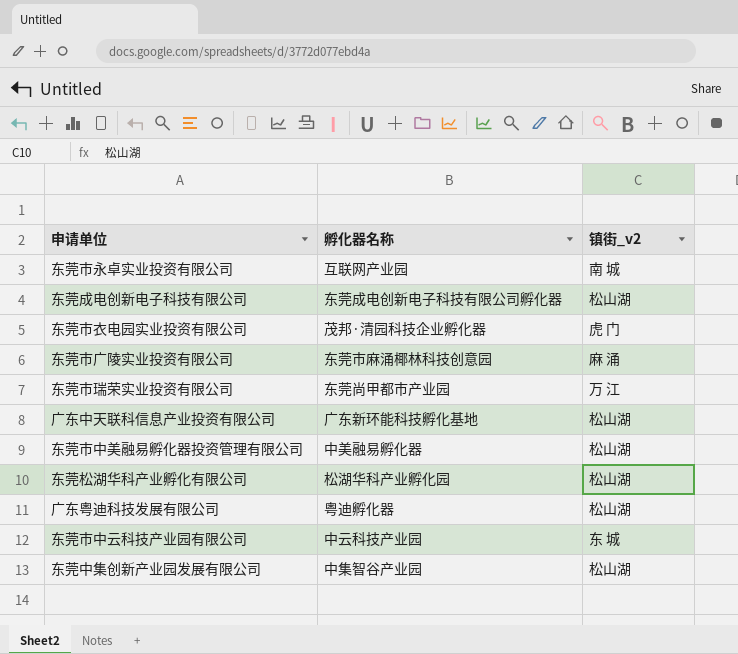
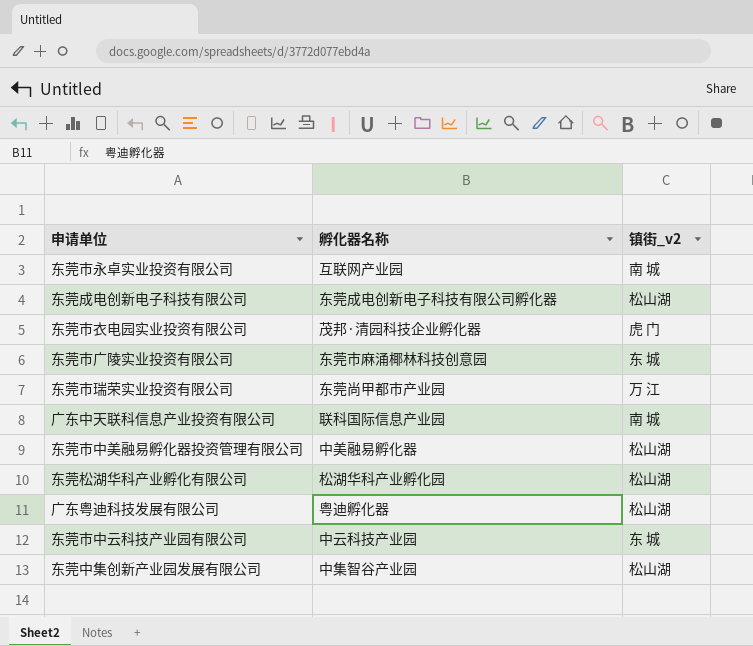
东莞市广陵实业投资有限公司 | 镇街_v2: 麻 涌 -> 东 城
广东中天联科信息产业投资有限公司 | 孵化器名称: 广东新环能科技孵化基地 -> 联科国际信息产业园
广东中天联科信息产业投资有限公司 | 镇街_v2: 松山湖 -> 南 城

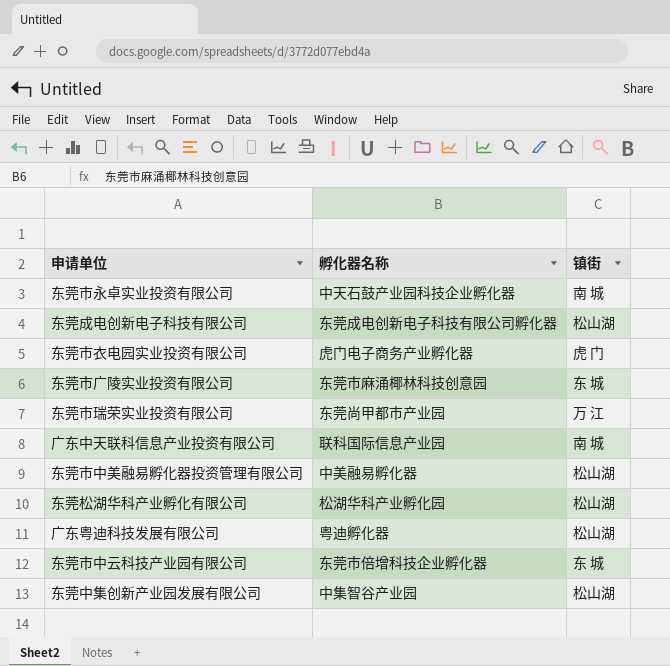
column name: 镇街_v2 -> 镇街
东莞市永卓实业投资有限公司 | 孵化器名称: 互联网产业园 -> 中天石鼓产业园科技企业孵化器
东莞市衣电园实业投资有限公司 | 孵化器名称: 茂邦·清园科技企业孵化器 -> 虎门电子商务产业孵化器
东莞市中云科技产业园有限公司 | 孵化器名称: 中云科技产业园 -> 东莞市倍增科技企业孵化器

